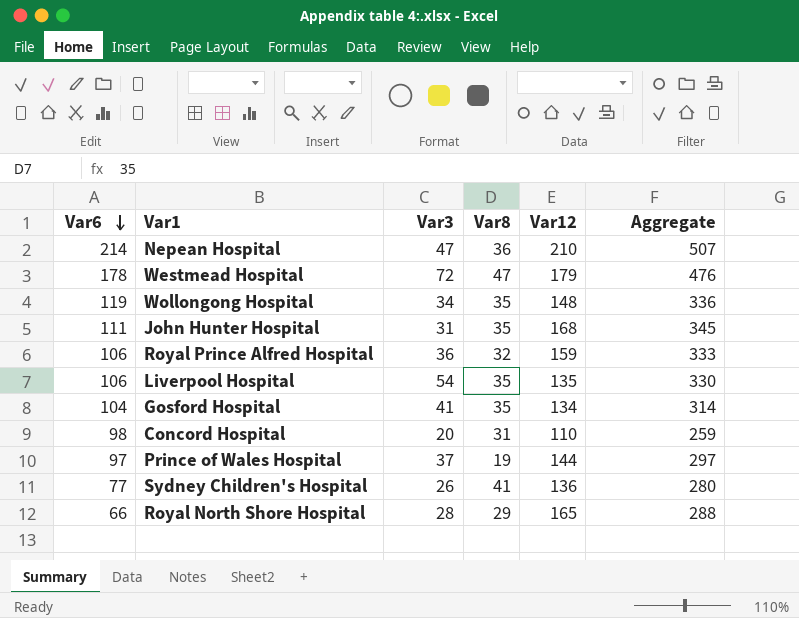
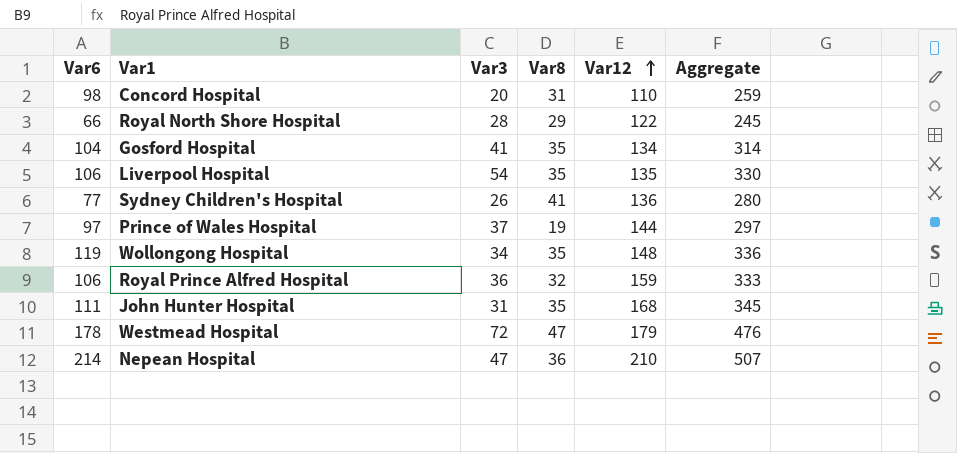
row order: Var6 descending -> Var12 ascending
Royal North Shore Hospital | Var12: 165 -> 122
Royal North Shore Hospital | Aggregate: 288 -> 245

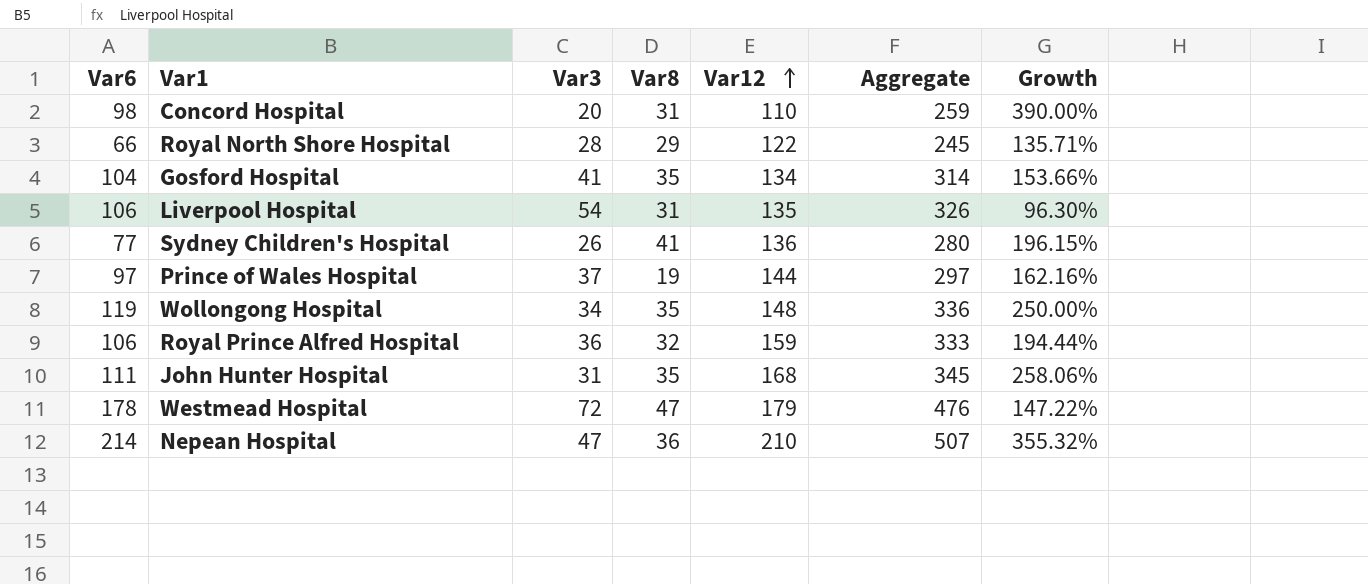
column Growth | formula: none -> ([Var6] - [Var3]) / [Var3]
Liverpool Hospital | Var8: 35 -> 31
Liverpool Hospital | Aggregate: 330 -> 326

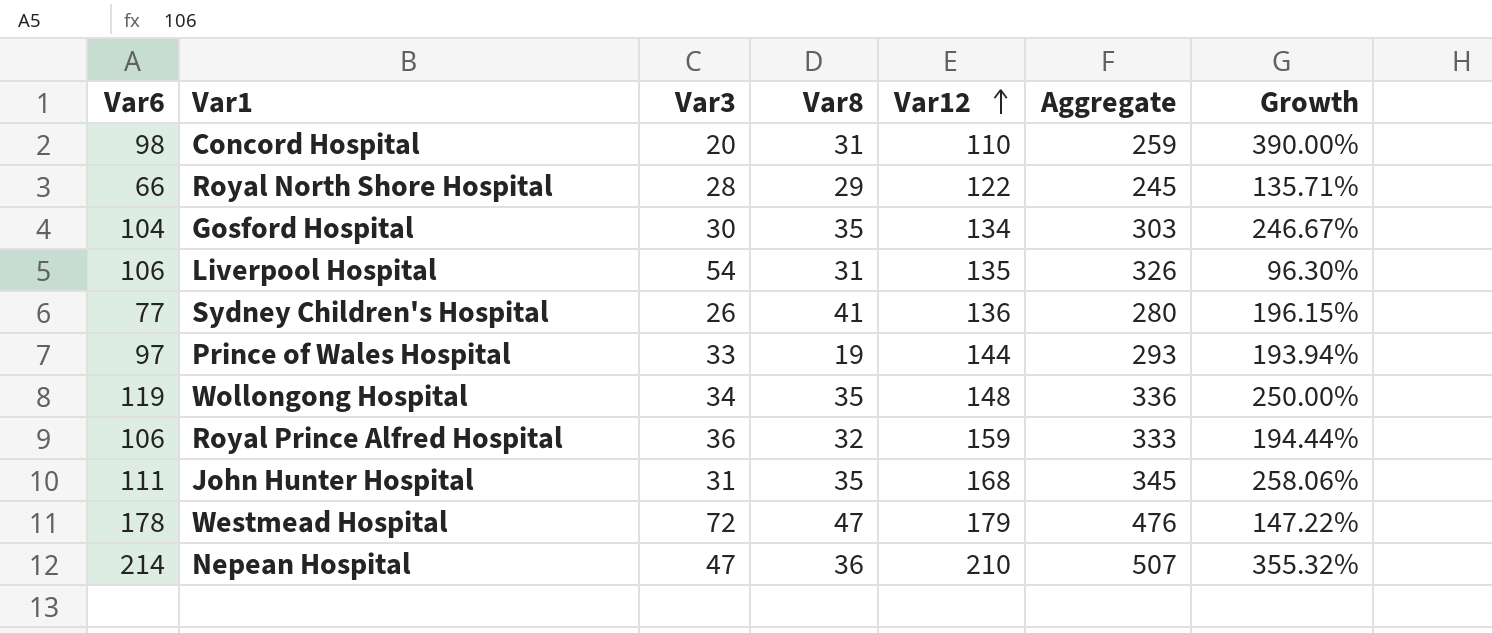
Gosford Hospital | Var3: 41 -> 30
Gosford Hospital | Aggregate: 314 -> 303
Gosford Hospital | Growth: 153.66% -> 246.67%
Prince of Wales Hospital | Var3: 37 -> 33
Prince of Wales Hospital | Aggregate: 297 -> 293
Prince of Wales Hospital | Growth: 162.16% -> 193.94%

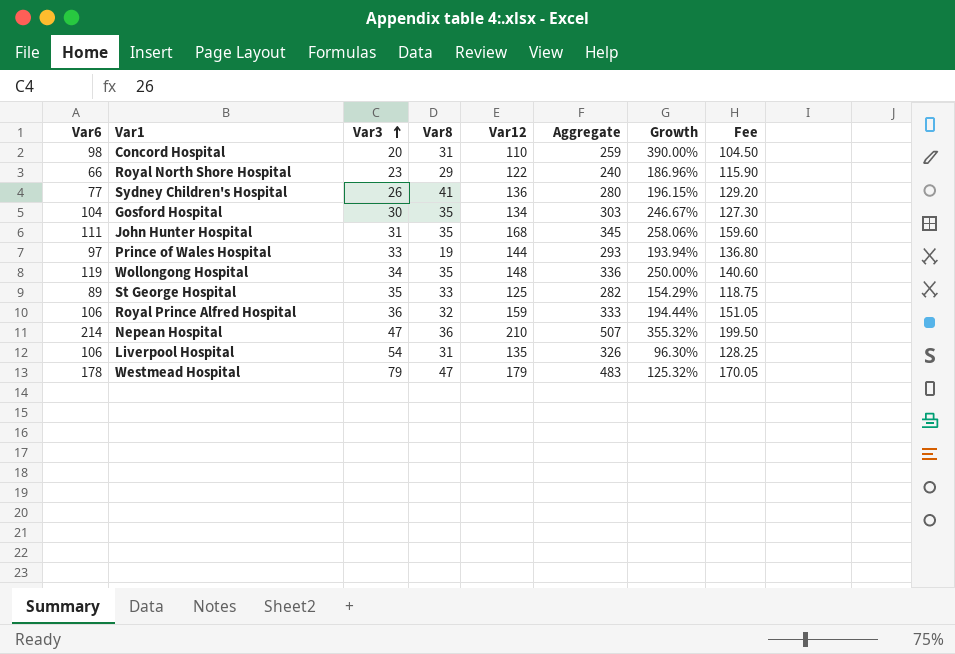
row order: Var12 ascending -> Var3 ascending
column Fee | formula: none -> [Var12] * 0.95
Royal North Shore Hospital | Var3: 28 -> 23
Royal North Shore Hospital | Aggregate: 245 -> 240
Royal North Shore Hospital | Growth: 135.71% -> 186.96%
row St George Hospital: none -> 89 | 35 | 33 | 125 | 282 | 154.29% | 118.75
Westmead Hospital | Var3: 72 -> 79
Westmead Hospital | Aggregate: 476 -> 483
Westmead Hospital | Growth: 147.22% -> 125.32%

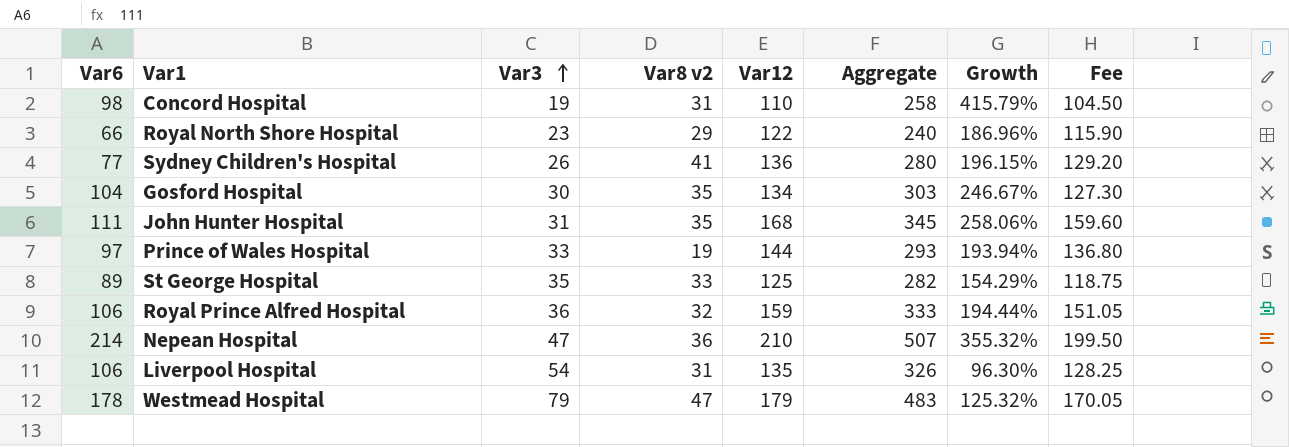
column name: Var8 -> Var8 v2
row Wollongong Hospital: 119 | 34 | 35 | 148 | 336 | 250.00% | 140.60 -> none
Concord Hospital | Var3: 20 -> 19
Concord Hospital | Aggregate: 259 -> 258
Concord Hospital | Growth: 390.00% -> 415.79%

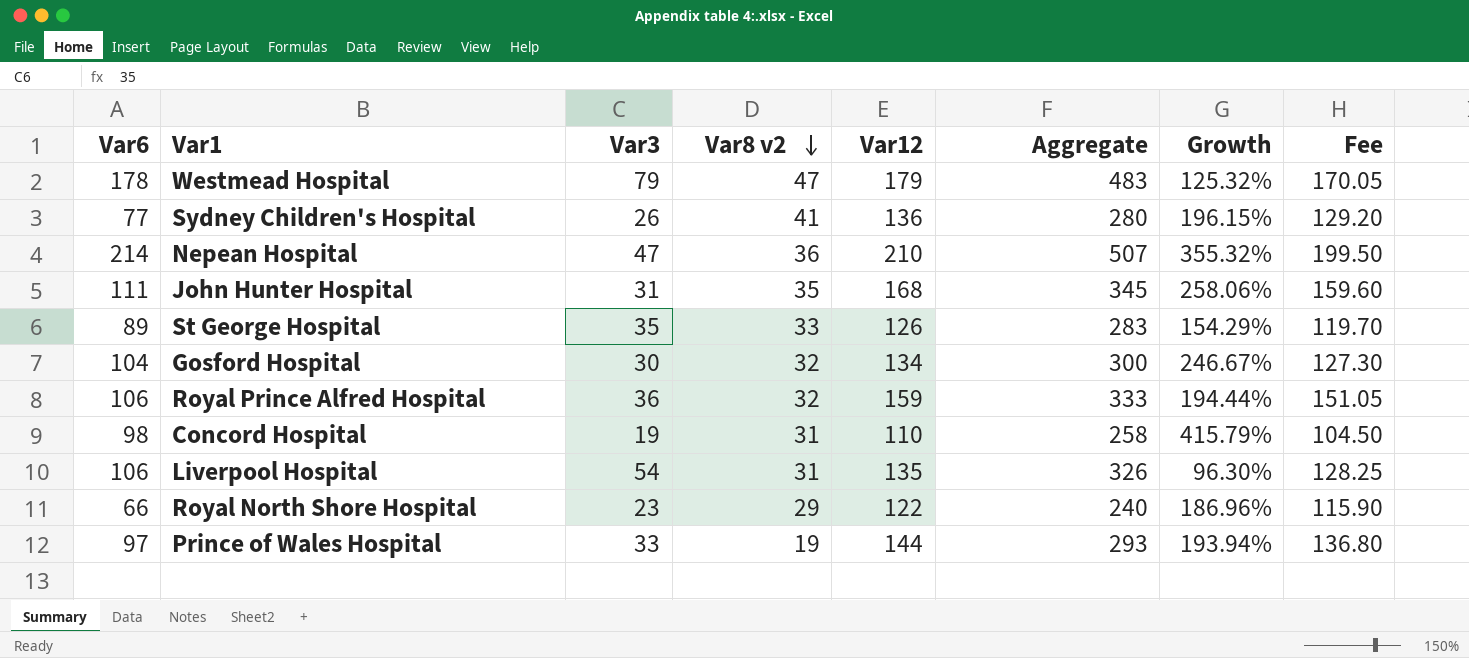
row order: Var3 ascending -> Var8 v2 descending
St George Hospital | Var12: 125 -> 126
St George Hospital | Aggregate: 282 -> 283
St George Hospital | Fee: 118.75 -> 119.70
Gosford Hospital | Var8 v2: 35 -> 32
Gosford Hospital | Aggregate: 303 -> 300

